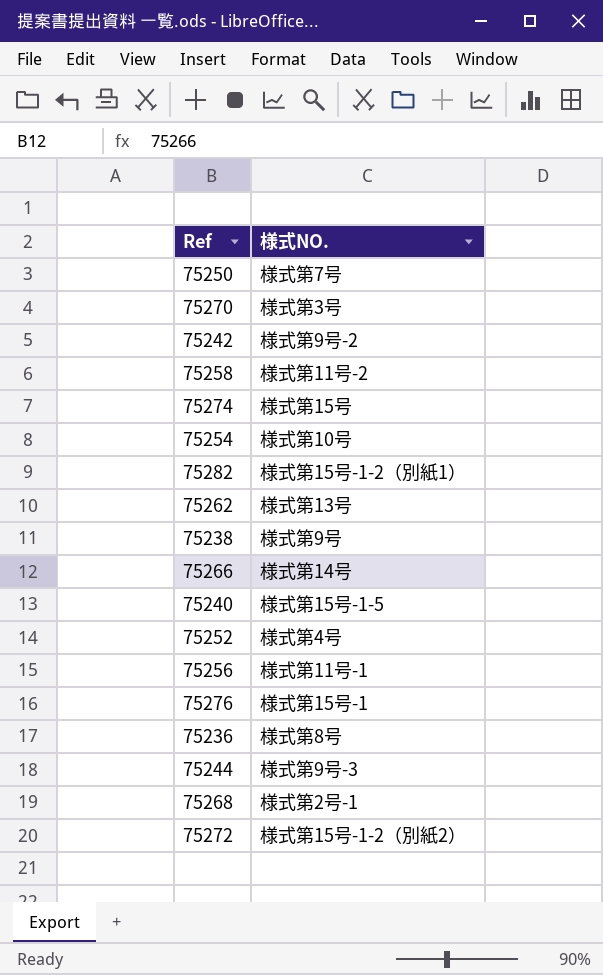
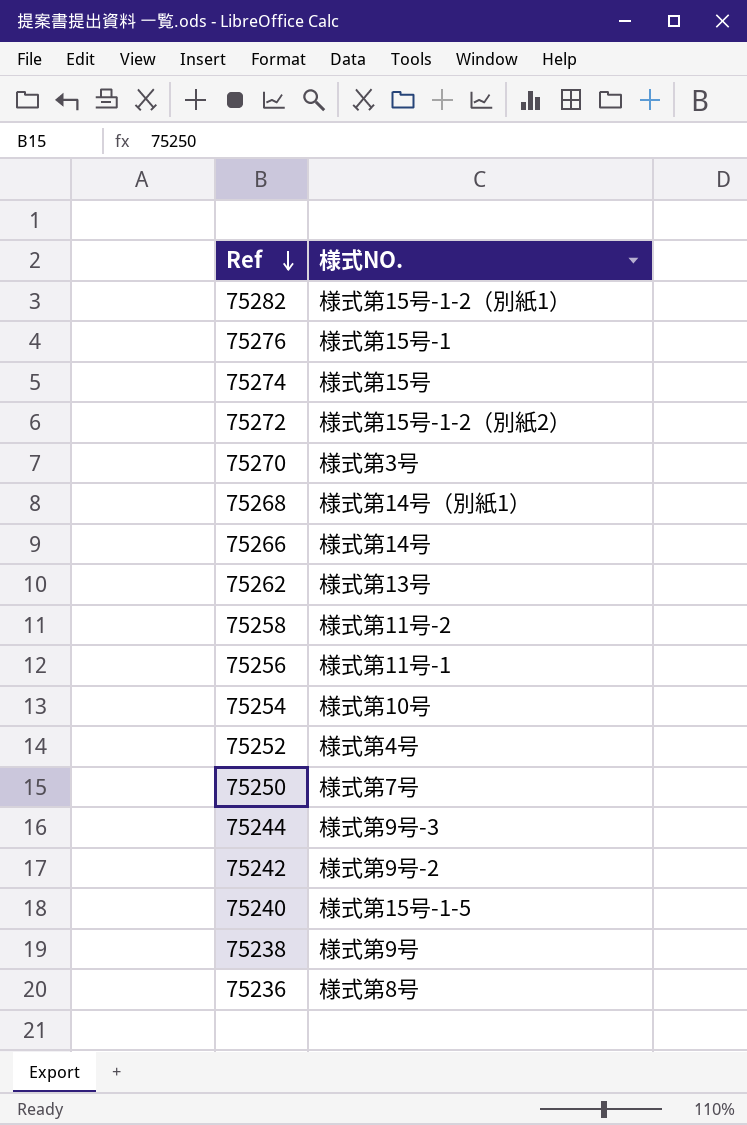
row order: none -> Ref descending
75268 | 様式NO.: 様式第2号-1 -> 様式第14号（別紙1）

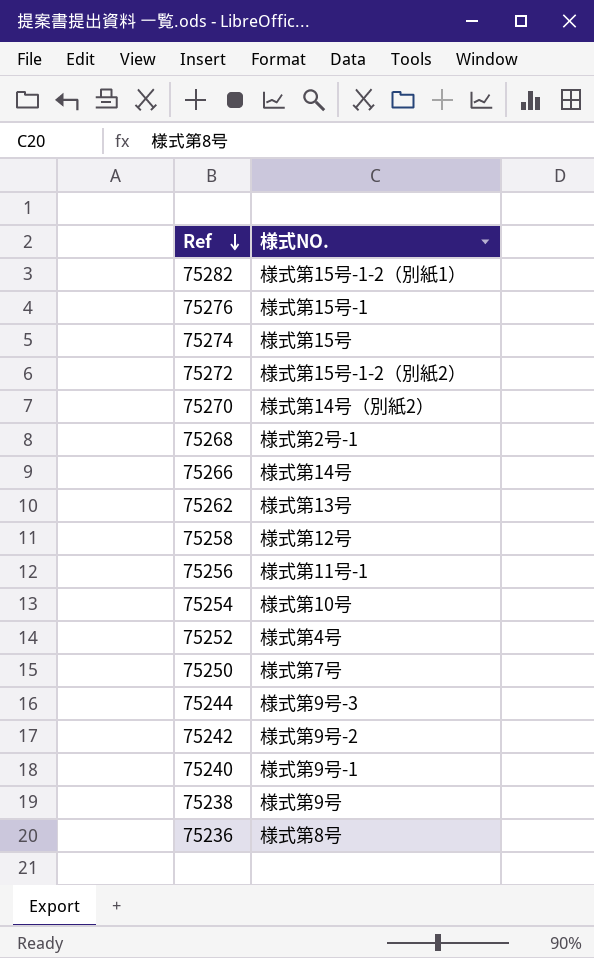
75270 | 様式NO.: 様式第3号 -> 様式第14号（別紙2）
75268 | 様式NO.: 様式第14号（別紙1） -> 様式第2号-1
75258 | 様式NO.: 様式第11号-2 -> 様式第12号
75240 | 様式NO.: 様式第15号-1-5 -> 様式第9号-1

